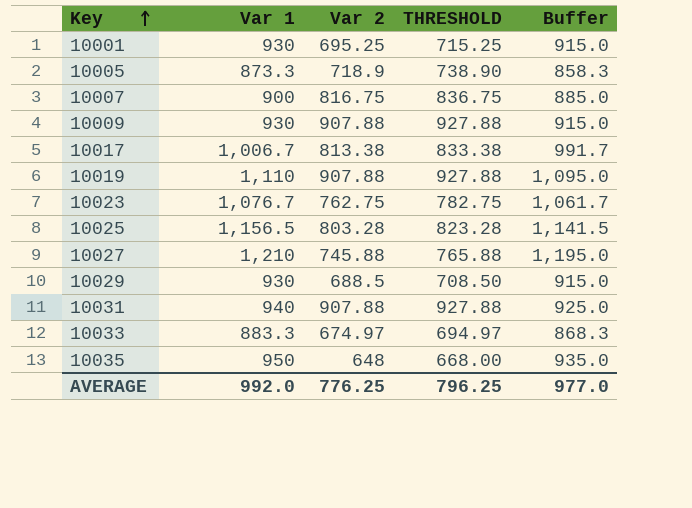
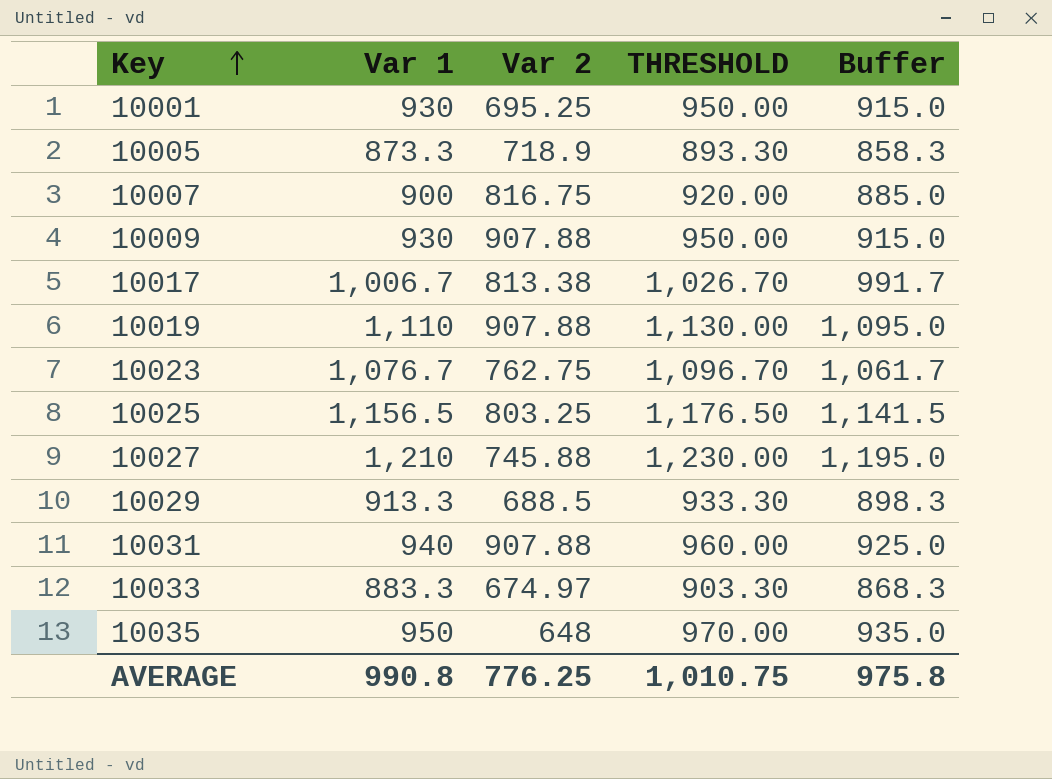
column THRESHOLD | formula: [Var 2] + 20 -> [Var 1] + 20
10025 | Var 2: 803.28 -> 803.25
10029 | Var 1: 930 -> 913.3
10029 | Buffer: 915.0 -> 898.3
AVERAGE | Var 1: 992.0 -> 990.8
AVERAGE | THRESHOLD: 796.25 -> 1,010.75
AVERAGE | Buffer: 977.0 -> 975.8

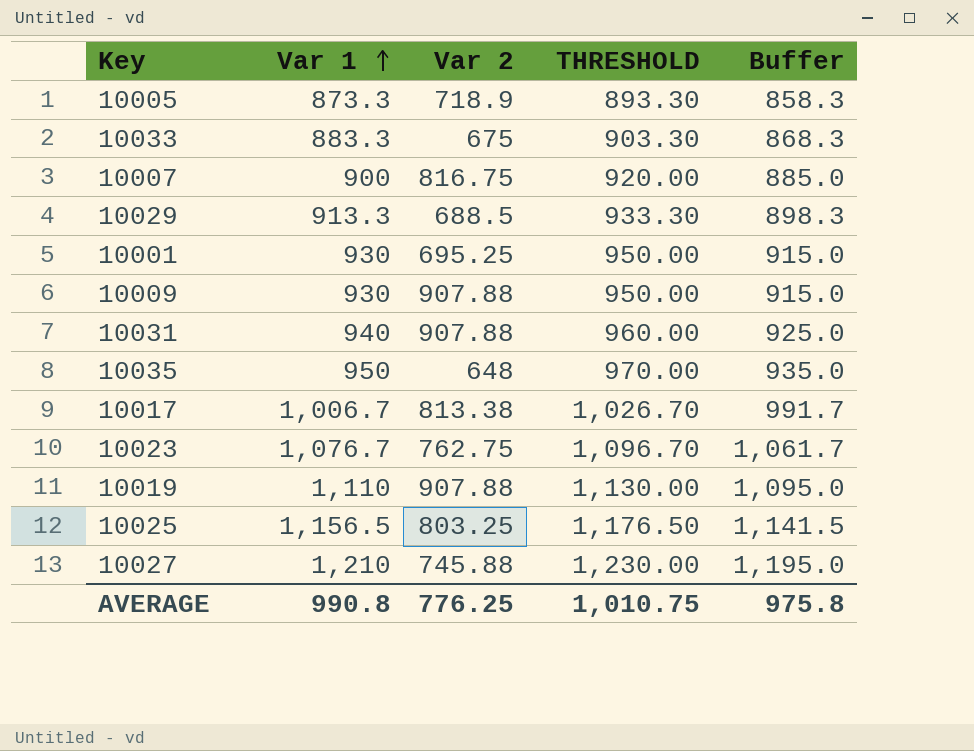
row order: Key ascending -> Var 1 ascending
10033 | Var 2: 674.97 -> 675

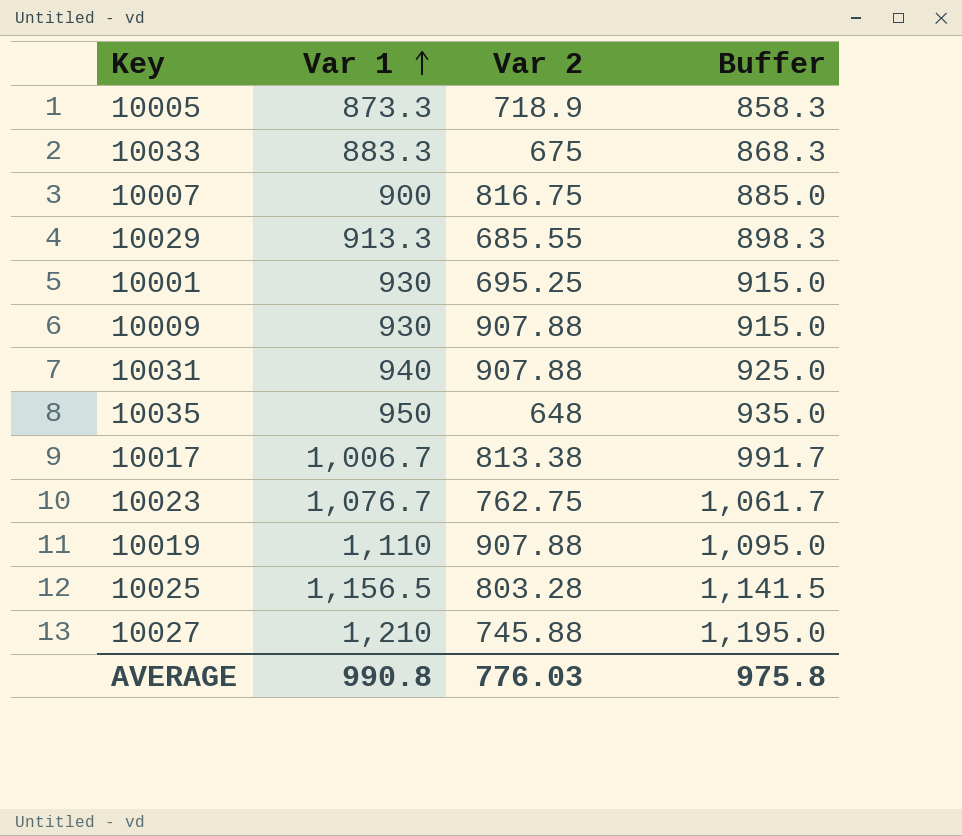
column THRESHOLD | formula: [Var 1] + 20 -> none
10029 | Var 2: 688.5 -> 685.55
10025 | Var 2: 803.25 -> 803.28
AVERAGE | Var 2: 776.25 -> 776.03

